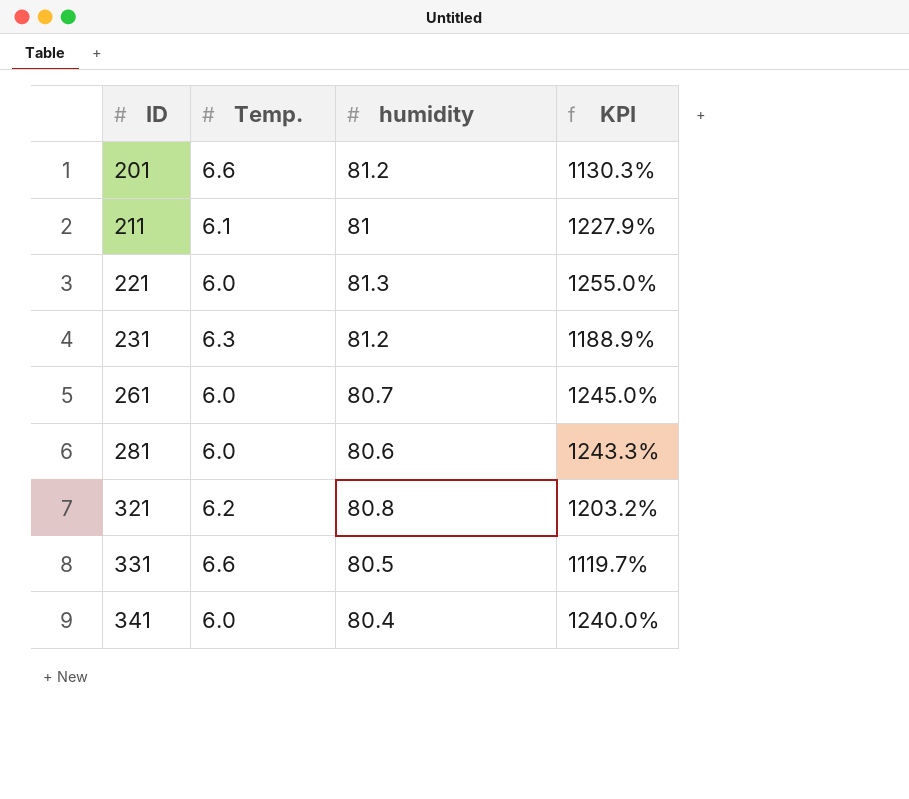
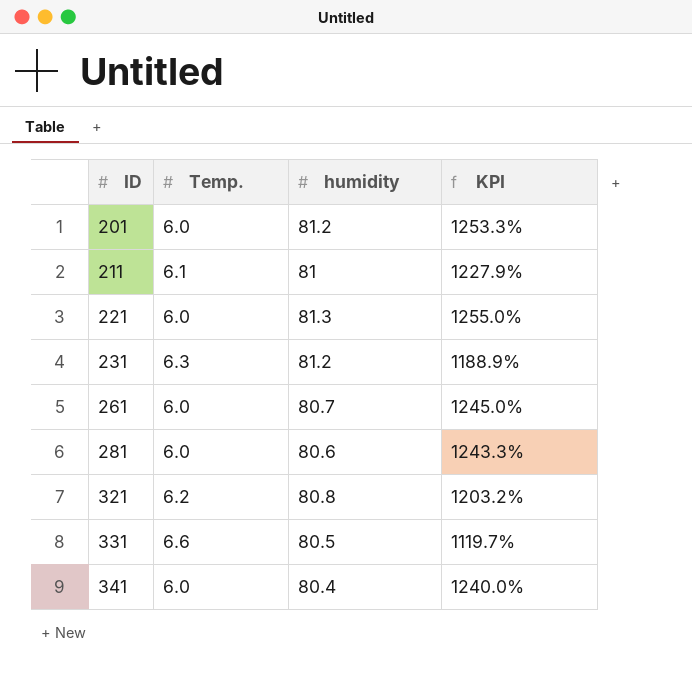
201 | Temp.: 6.6 -> 6.0
201 | KPI: 1130.3% -> 1253.3%

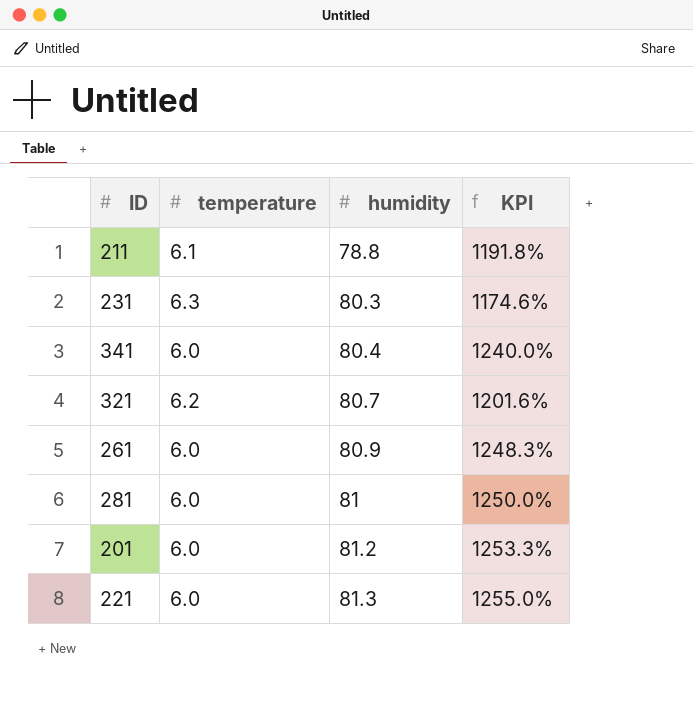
row order: ID ascending -> humidity ascending
column name: Temp. -> temperature
row 331: 6.6 | 80.5 | 1119.7% -> none
211 | humidity: 81 -> 78.8
211 | KPI: 1227.9% -> 1191.8%
231 | humidity: 81.2 -> 80.3
231 | KPI: 1188.9% -> 1174.6%
321 | humidity: 80.8 -> 80.7
321 | KPI: 1203.2% -> 1201.6%
261 | humidity: 80.7 -> 80.9
261 | KPI: 1245.0% -> 1248.3%
281 | humidity: 80.6 -> 81
281 | KPI: 1243.3% -> 1250.0%

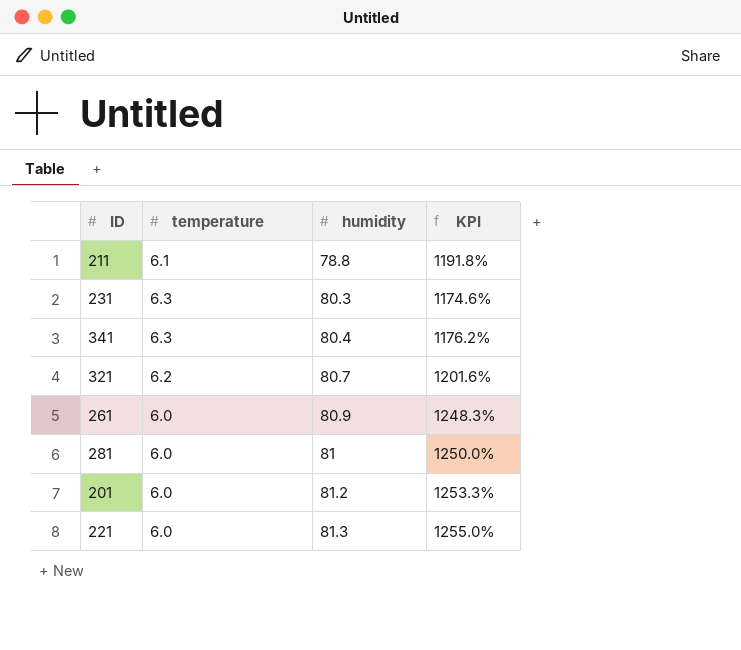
341 | temperature: 6.0 -> 6.3
341 | KPI: 1240.0% -> 1176.2%

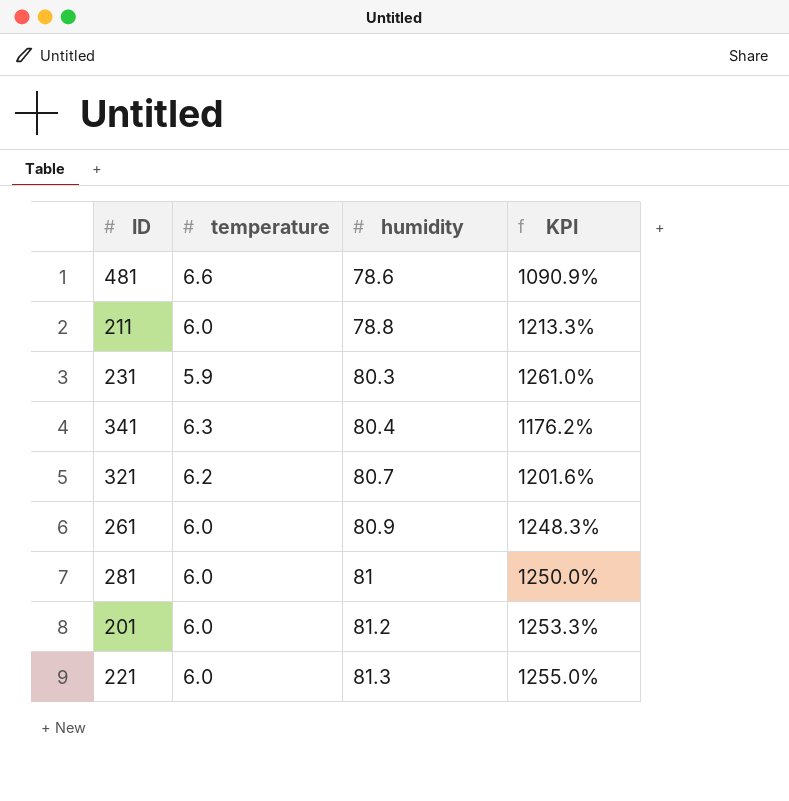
row 481: none -> 6.6 | 78.6 | 1090.9%
211 | temperature: 6.1 -> 6.0
211 | KPI: 1191.8% -> 1213.3%
231 | temperature: 6.3 -> 5.9
231 | KPI: 1174.6% -> 1261.0%

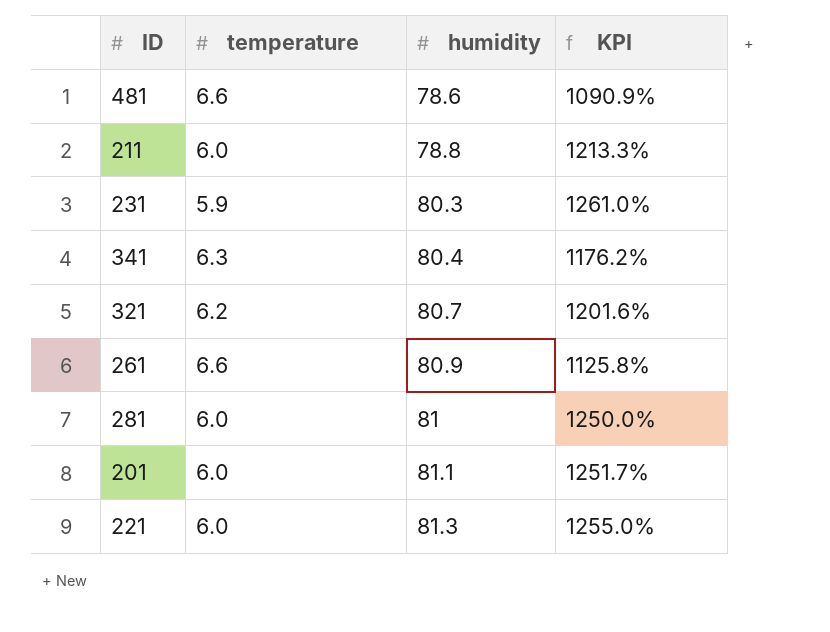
261 | temperature: 6.0 -> 6.6
261 | KPI: 1248.3% -> 1125.8%
201 | humidity: 81.2 -> 81.1
201 | KPI: 1253.3% -> 1251.7%

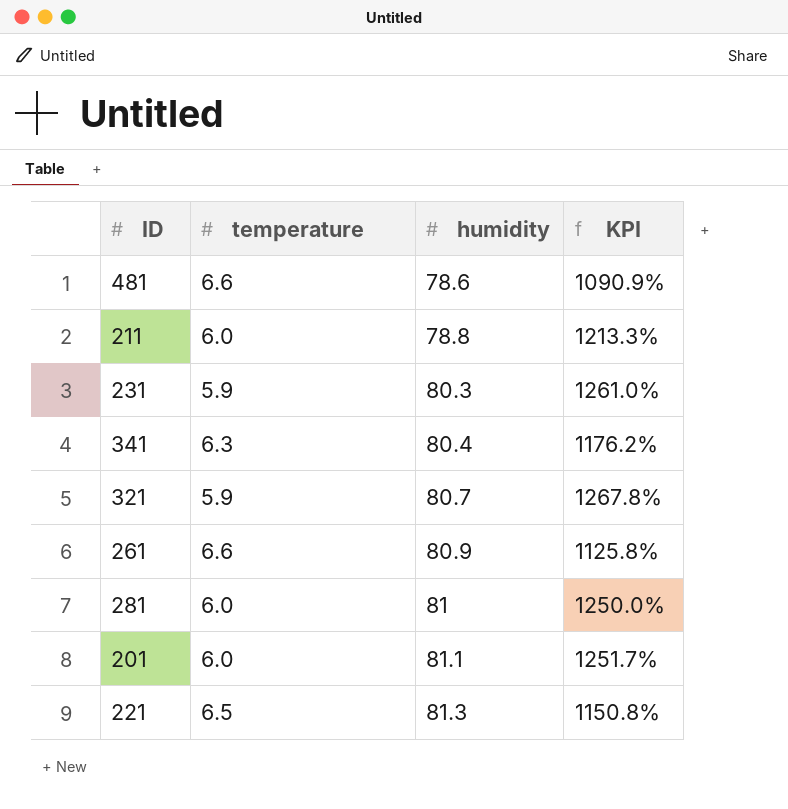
321 | temperature: 6.2 -> 5.9
321 | KPI: 1201.6% -> 1267.8%
221 | temperature: 6.0 -> 6.5
221 | KPI: 1255.0% -> 1150.8%

